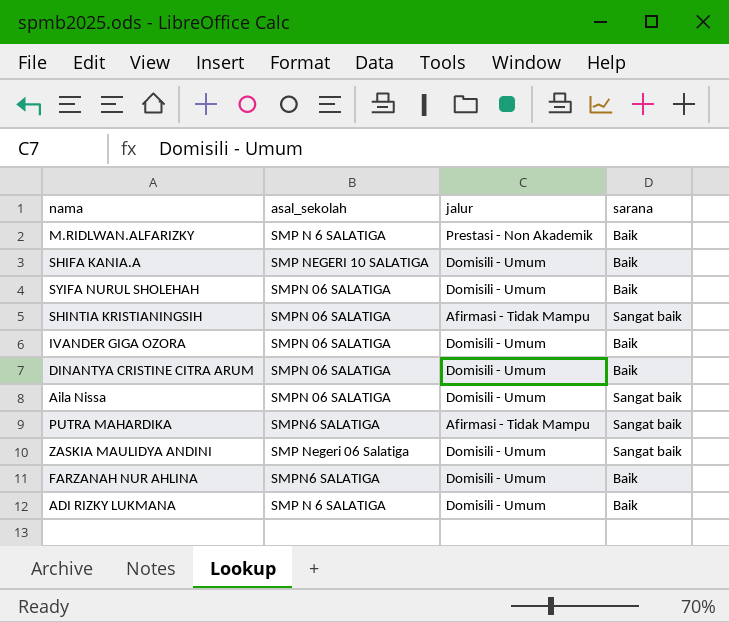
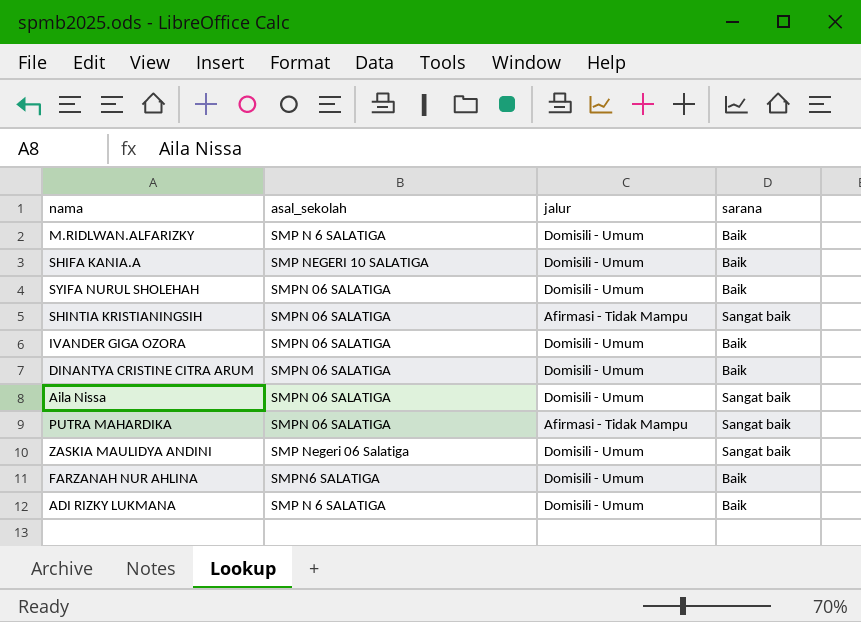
M.RIDLWAN.ALFARIZKY | jalur: Prestasi - Non Akademik -> Domisili - Umum
PUTRA MAHARDIKA | asal_sekolah: SMPN6 SALATIGA -> SMPN 06 SALATIGA

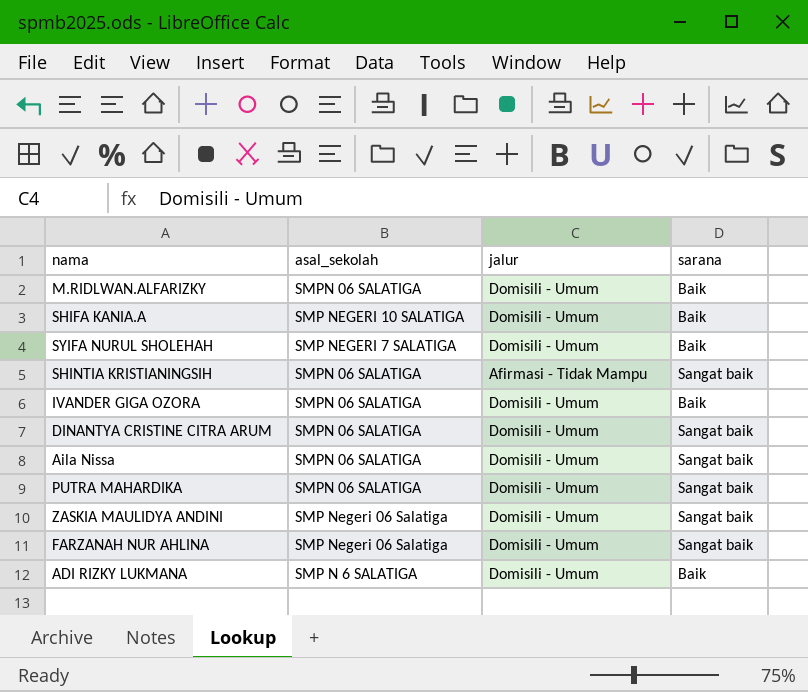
M.RIDLWAN.ALFARIZKY | asal_sekolah: SMP N 6 SALATIGA -> SMPN 06 SALATIGA
SYIFA NURUL SHOLEHAH | asal_sekolah: SMPN 06 SALATIGA -> SMP NEGERI 7 SALATIGA
DINANTYA CRISTINE CITRA ARUM | sarana: Baik -> Sangat baik
PUTRA MAHARDIKA | jalur: Afirmasi - Tidak Mampu -> Domisili - Umum
FARZANAH NUR AHLINA | asal_sekolah: SMPN6 SALATIGA -> SMP Negeri 06 Salatiga
FARZANAH NUR AHLINA | sarana: Baik -> Sangat baik

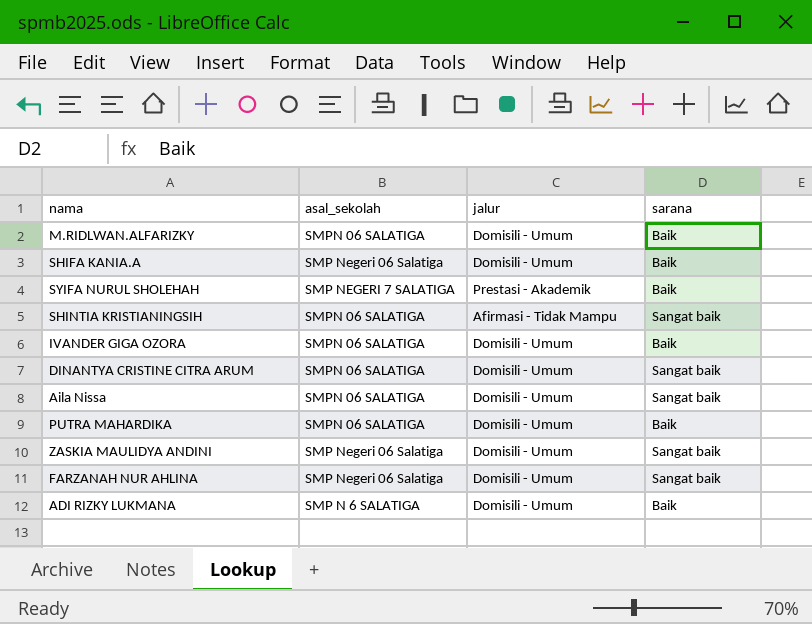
SHIFA KANIA.A | asal_sekolah: SMP NEGERI 10 SALATIGA -> SMP Negeri 06 Salatiga
SYIFA NURUL SHOLEHAH | jalur: Domisili - Umum -> Prestasi - Akademik
PUTRA MAHARDIKA | sarana: Sangat baik -> Baik

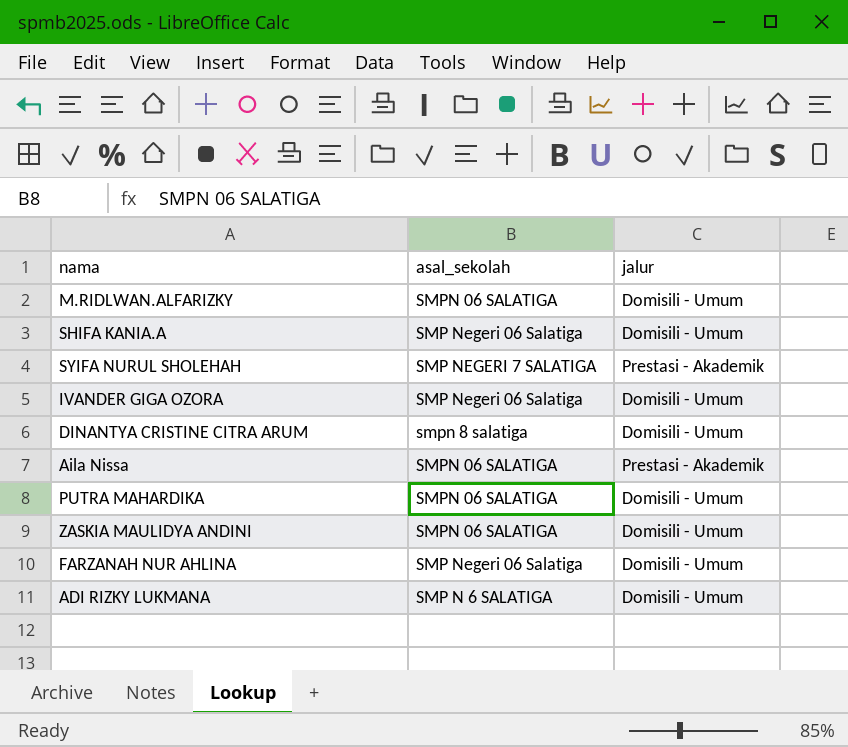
column sarana | position: 4 -> none
row SHINTIA KRISTIANINGSIH: SMPN 06 SALATIGA | Afirmasi - Tidak Mampu | Sangat baik -> none
IVANDER GIGA OZORA | asal_sekolah: SMPN 06 SALATIGA -> SMP Negeri 06 Salatiga
DINANTYA CRISTINE CITRA ARUM | asal_sekolah: SMPN 06 SALATIGA -> smpn 8 salatiga
Aila Nissa | jalur: Domisili - Umum -> Prestasi - Akademik
ZASKIA MAULIDYA ANDINI | asal_sekolah: SMP Negeri 06 Salatiga -> SMPN 06 SALATIGA

